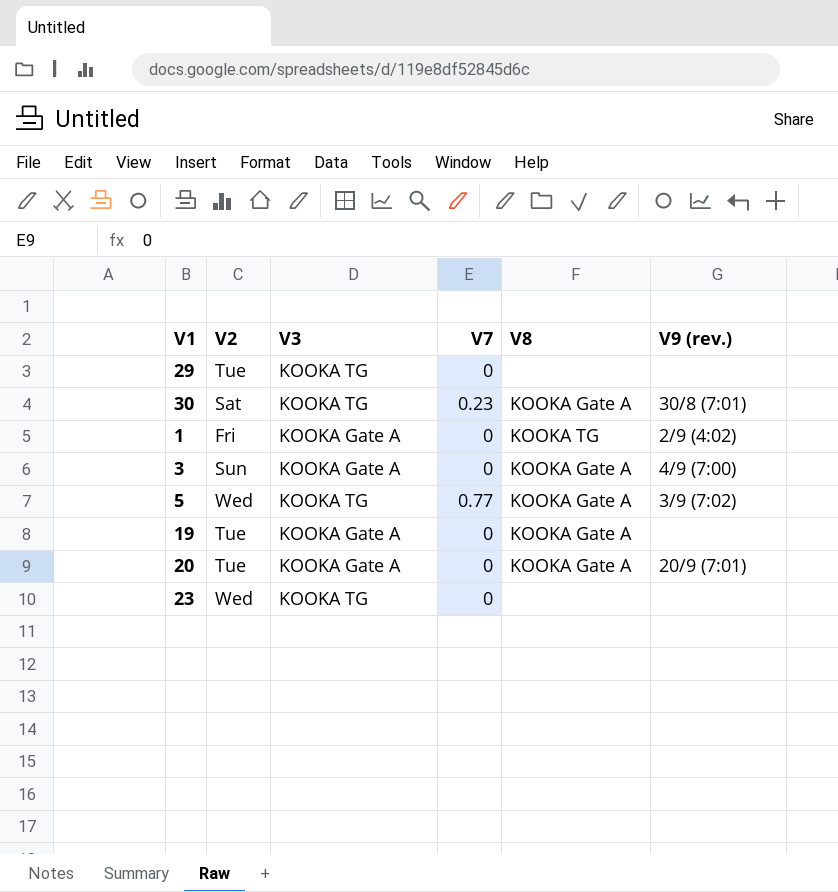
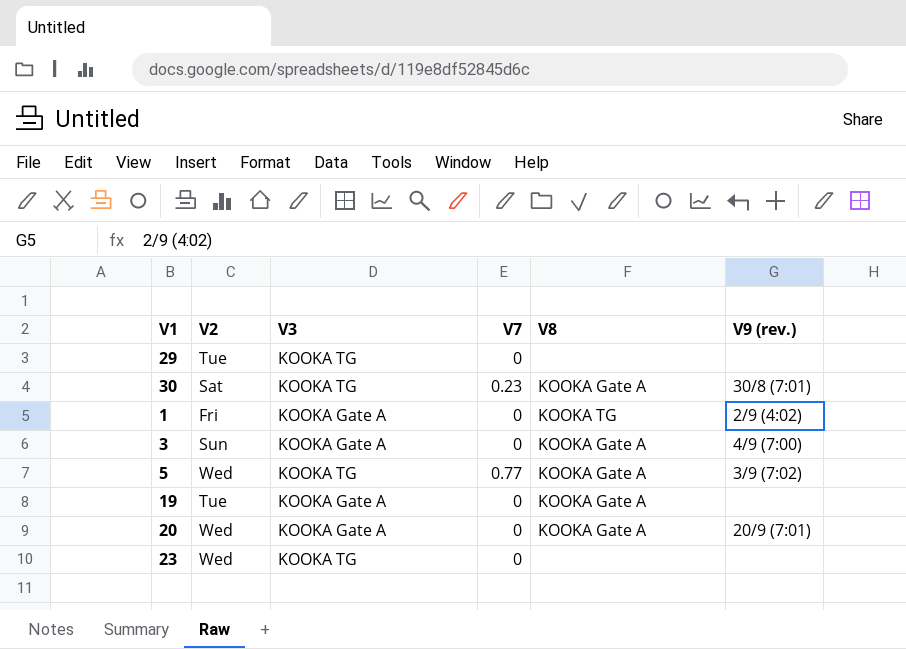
20 | V2: Tue -> Wed

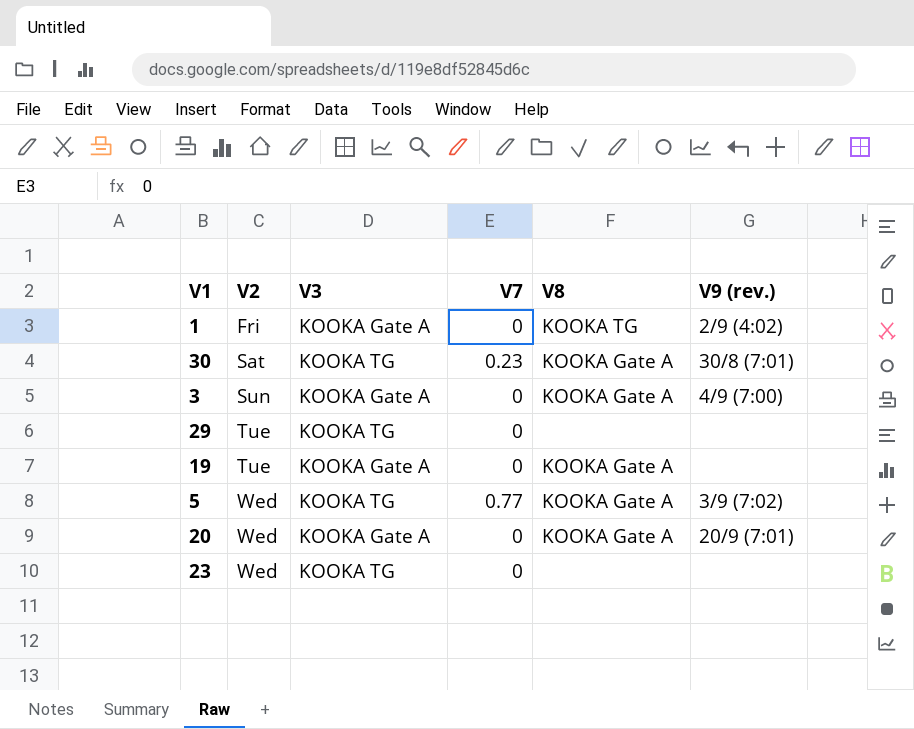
row order: none -> V2 ascending

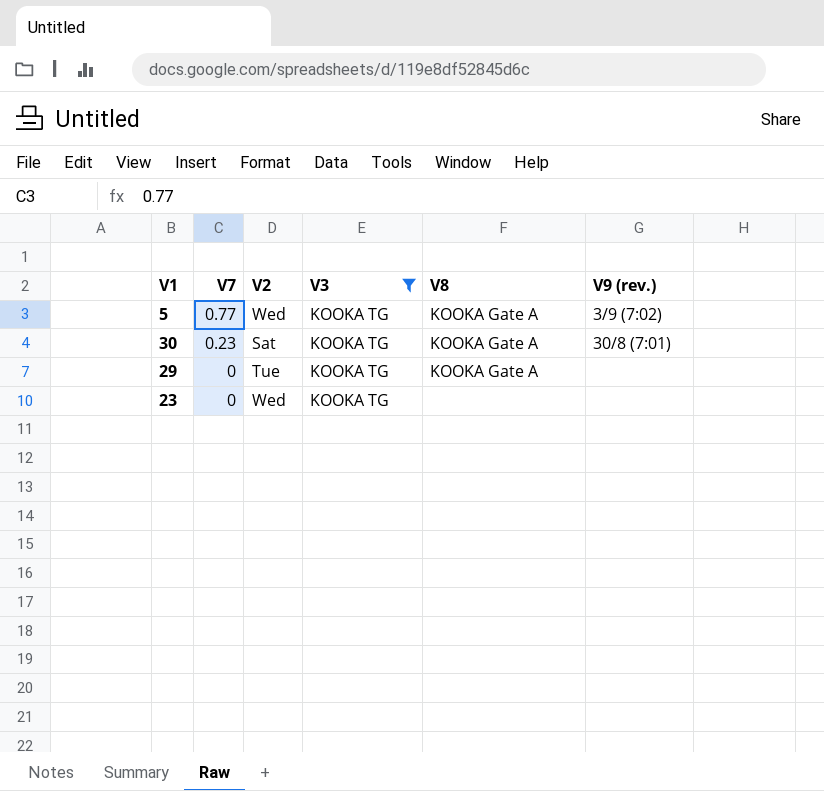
filter: none -> V3 = KOOKA TG
row order: V2 ascending -> V7 descending
column V7 | position: 4 -> 2
29 | V8: none -> KOOKA Gate A

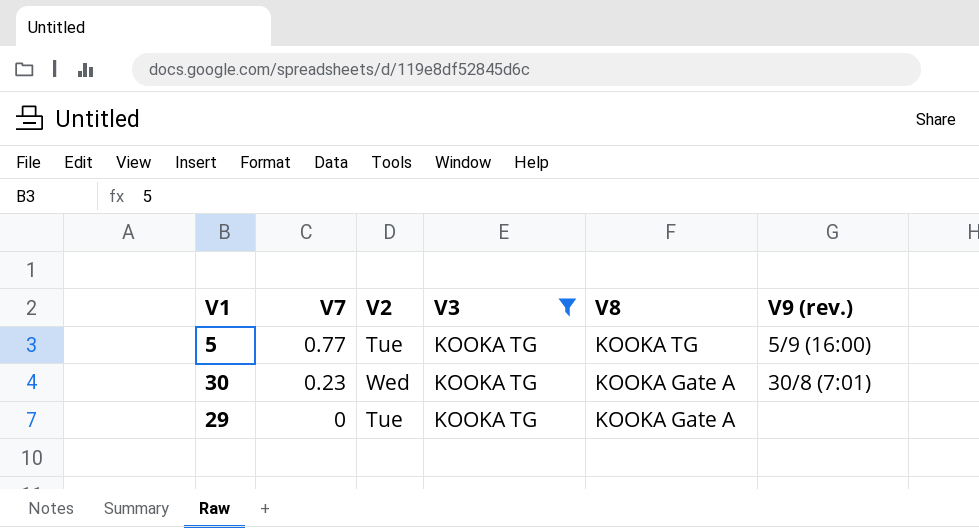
row 23: 0 | Wed | KOOKA TG | none | none -> none
5 | V2: Wed -> Tue
5 | V8: KOOKA Gate A -> KOOKA TG
5 | V9 (rev.): 3/9 (7:02) -> 5/9 (16:00)
30 | V2: Sat -> Wed

